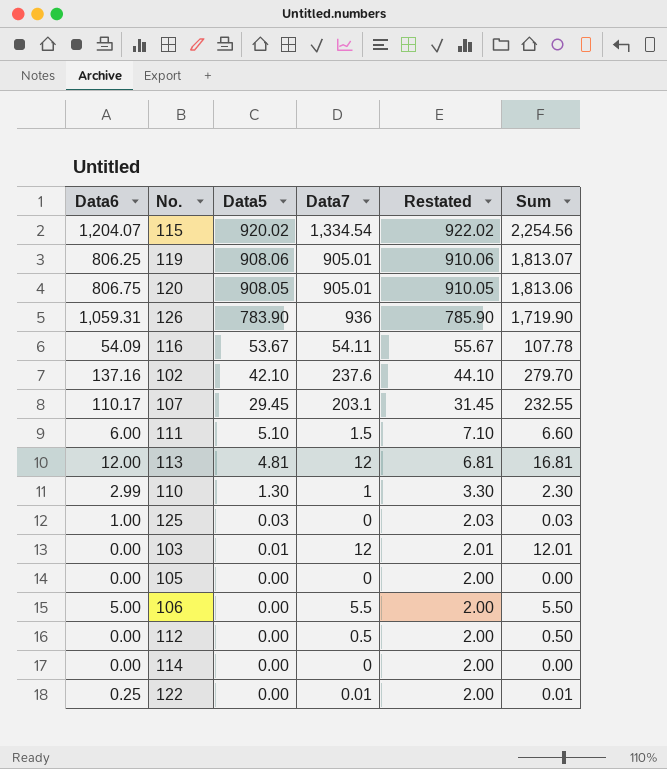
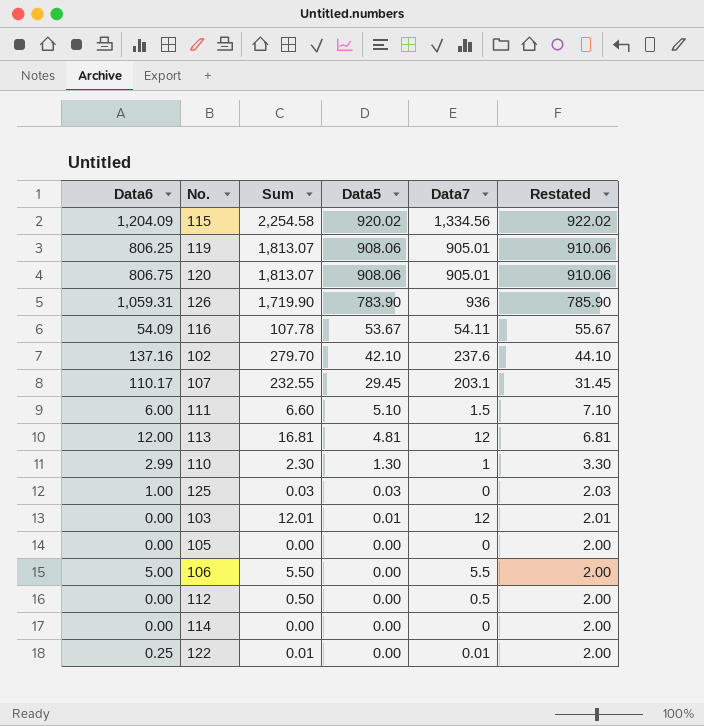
column Sum | position: 6 -> 3
115 | Data6: 1,204.07 -> 1,204.09
115 | Sum: 2,254.56 -> 2,254.58
115 | Data7: 1,334.54 -> 1,334.56
120 | Sum: 1,813.06 -> 1,813.07
120 | Data5: 908.05 -> 908.06
120 | Restated: 910.05 -> 910.06

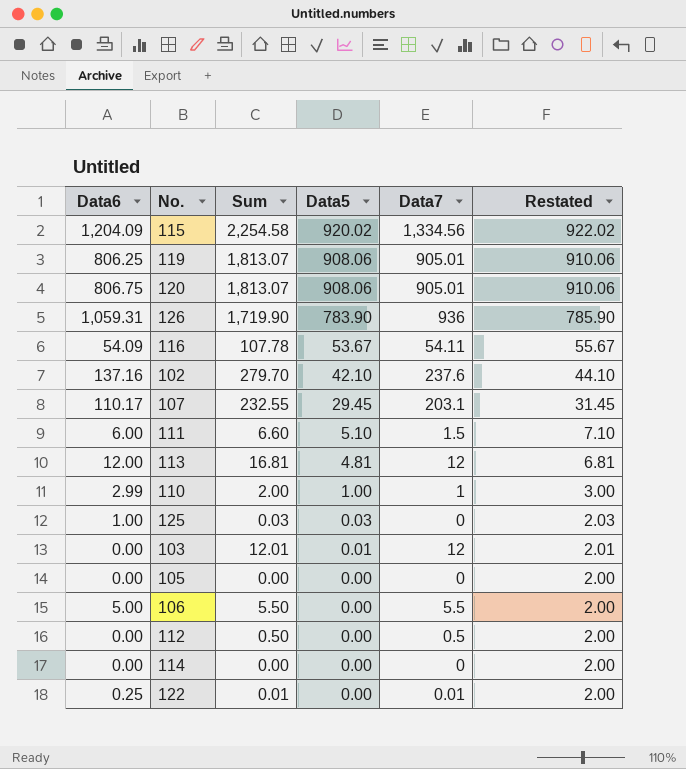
110 | Sum: 2.30 -> 2.00
110 | Data5: 1.30 -> 1.00
110 | Restated: 3.30 -> 3.00

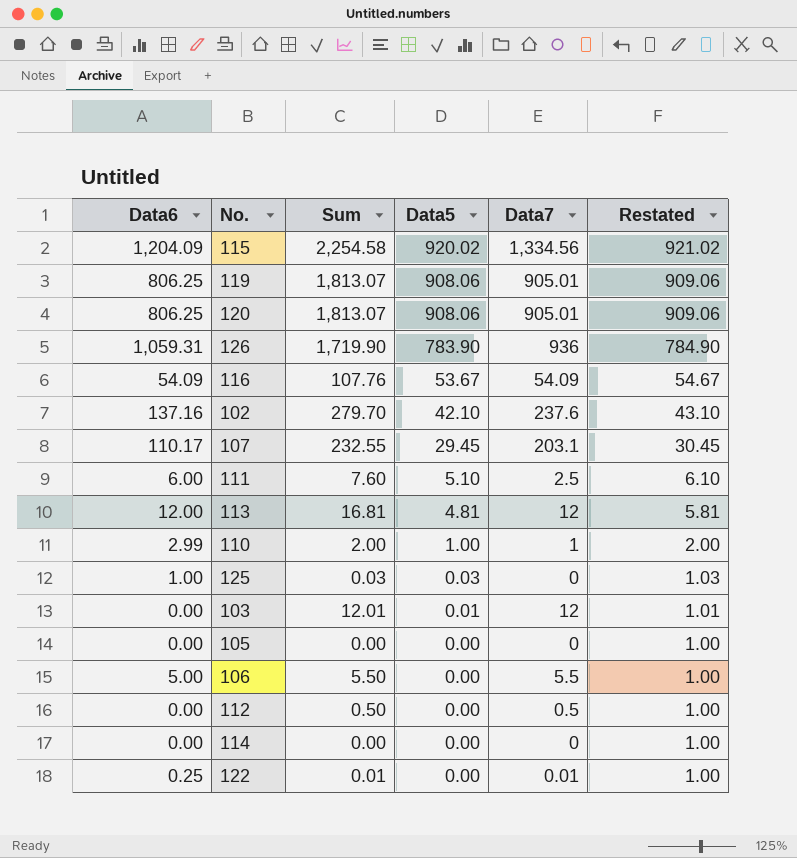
column Restated | formula: [Data5] + 2 -> [Data5] + 1
120 | Data6: 806.75 -> 806.25
116 | Sum: 107.78 -> 107.76
116 | Data7: 54.11 -> 54.09
111 | Sum: 6.60 -> 7.60
111 | Data7: 1.5 -> 2.5

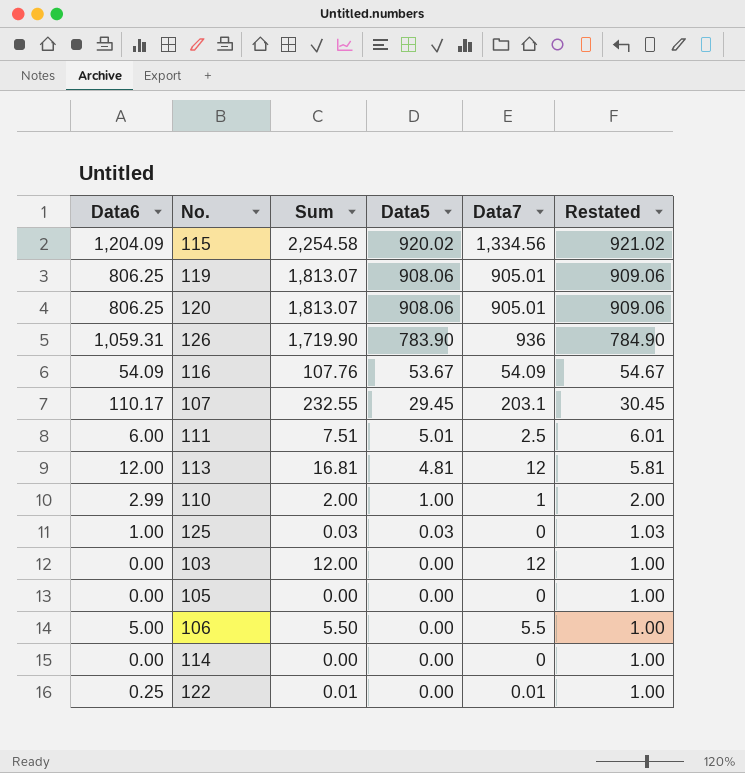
row 102: 137.16 | 279.70 | 42.10 | 237.6 | 43.10 -> none
row 112: 0.00 | 0.50 | 0.00 | 0.5 | 1.00 -> none
111 | Sum: 7.60 -> 7.51
111 | Data5: 5.10 -> 5.01
111 | Restated: 6.10 -> 6.01
103 | Sum: 12.01 -> 12.00
103 | Data5: 0.01 -> 0.00
103 | Restated: 1.01 -> 1.00

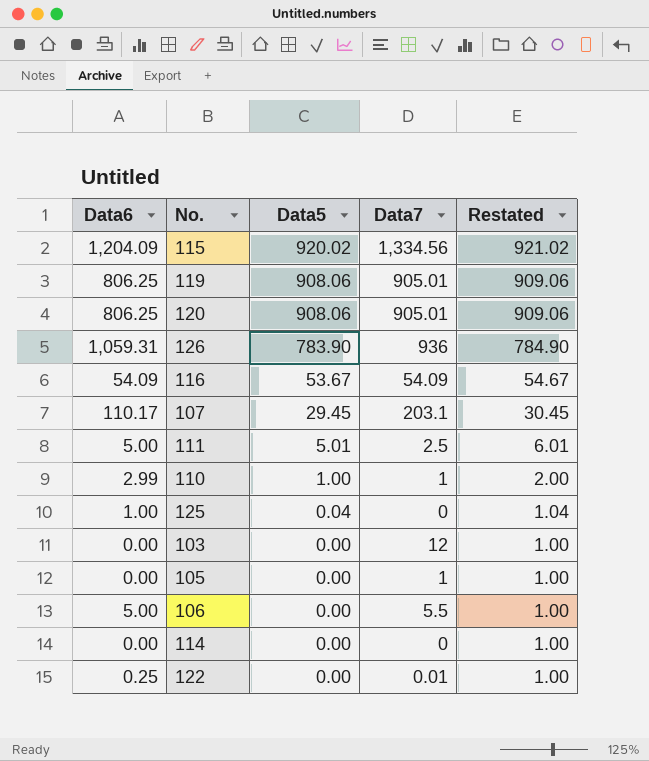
column Sum | formula: [Data5] + [Data7] -> none
row 113: 12.00 | 16.81 | 4.81 | 12 | 5.81 -> none
111 | Data6: 6.00 -> 5.00
125 | Data5: 0.03 -> 0.04
125 | Restated: 1.03 -> 1.04
105 | Data7: 0 -> 1

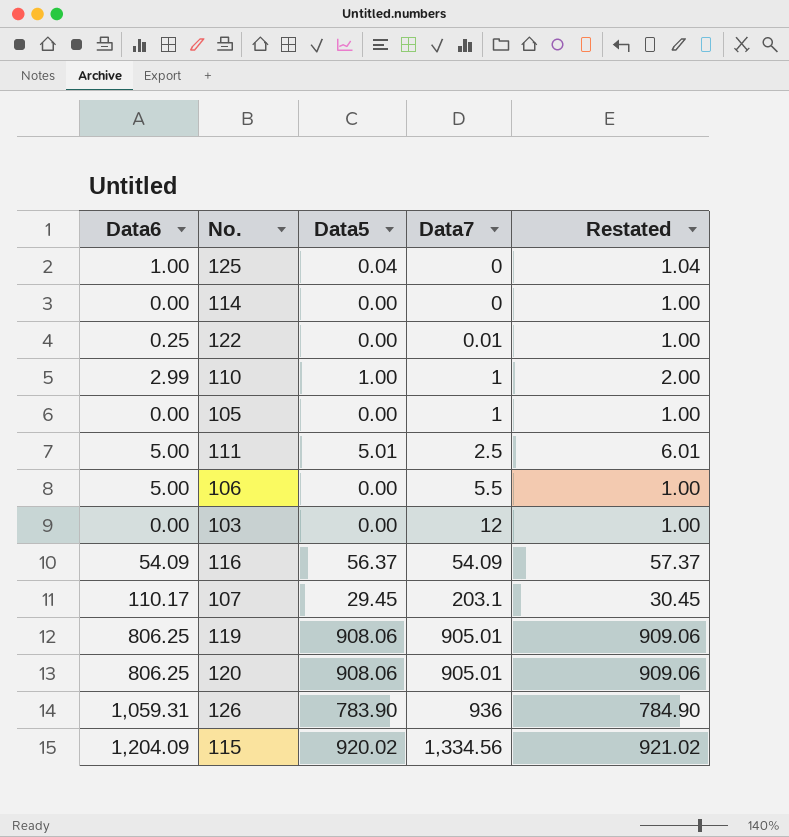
row order: Data5 descending -> Data7 ascending
116 | Data5: 53.67 -> 56.37
116 | Restated: 54.67 -> 57.37

